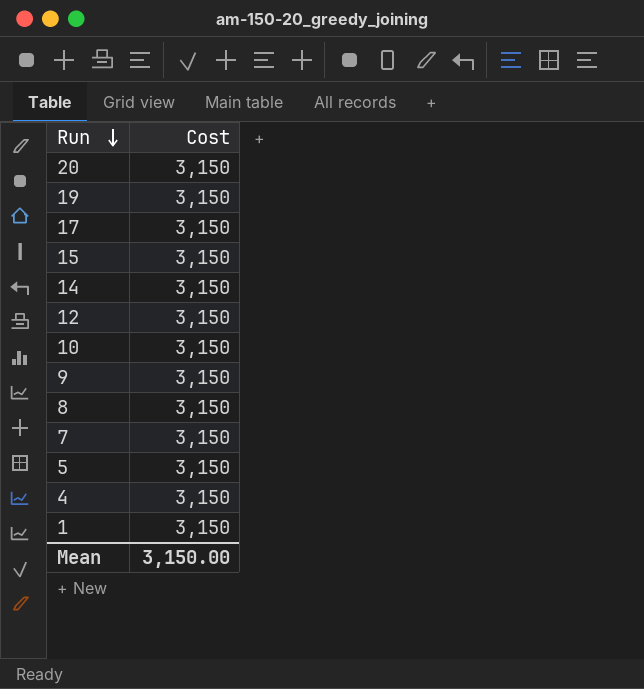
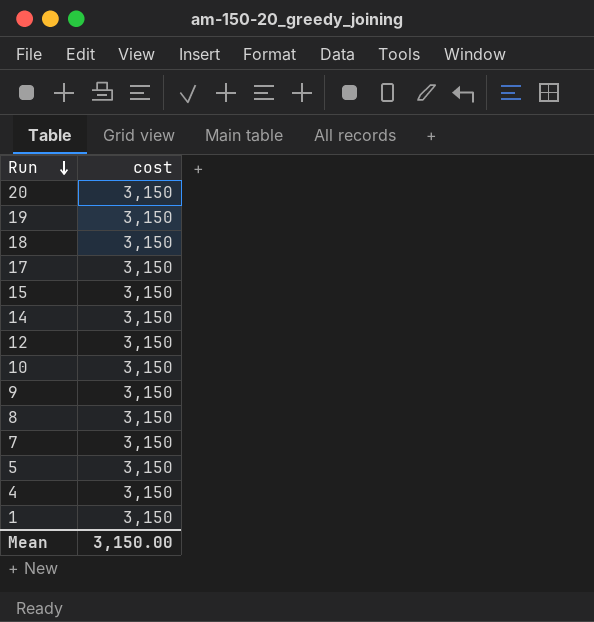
column name: Cost -> cost
row 18: none -> 3,150

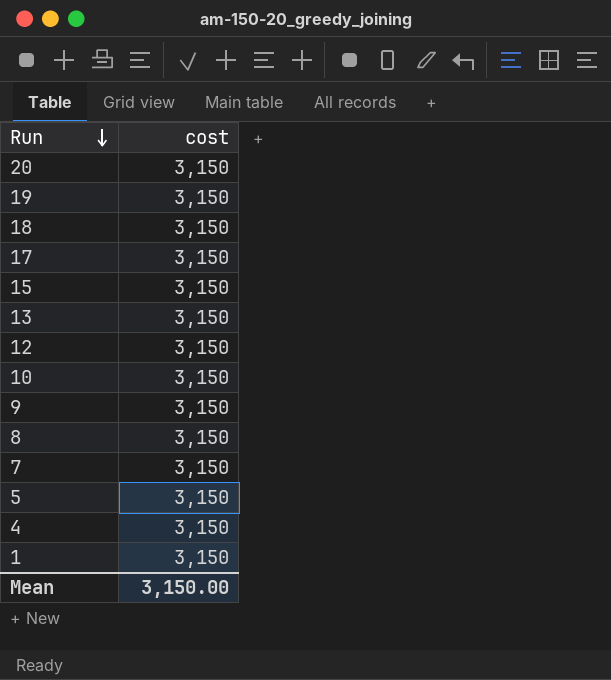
row 14: 3,150 -> none
row 13: none -> 3,150

